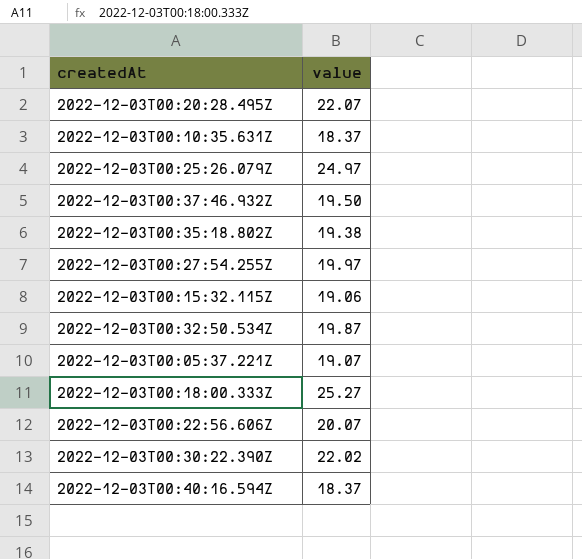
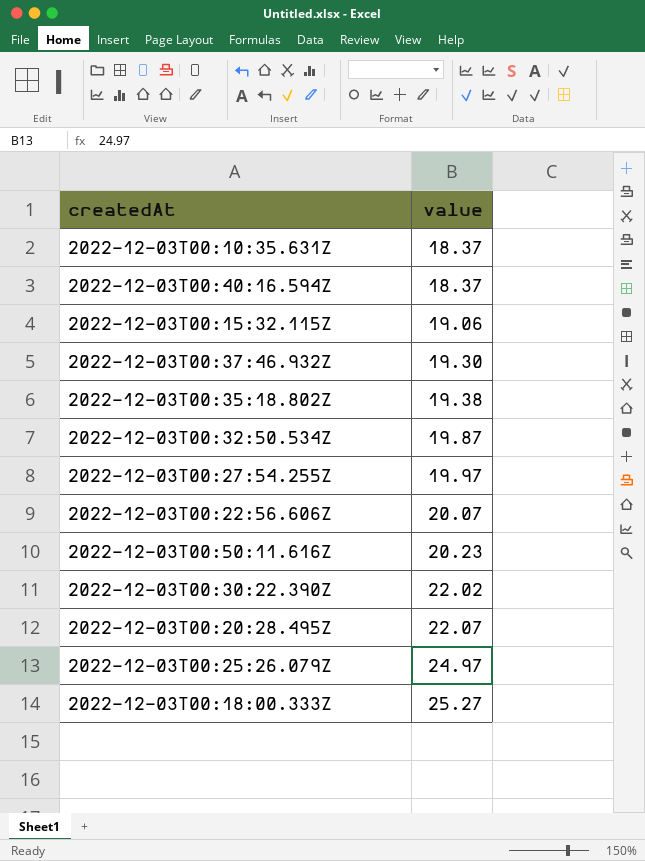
row order: none -> value ascending
row 2022-12-03T00:05:37.221Z: 19.07 -> none
2022-12-03T00:37:46.932Z | value: 19.50 -> 19.30
row 2022-12-03T00:50:11.616Z: none -> 20.23

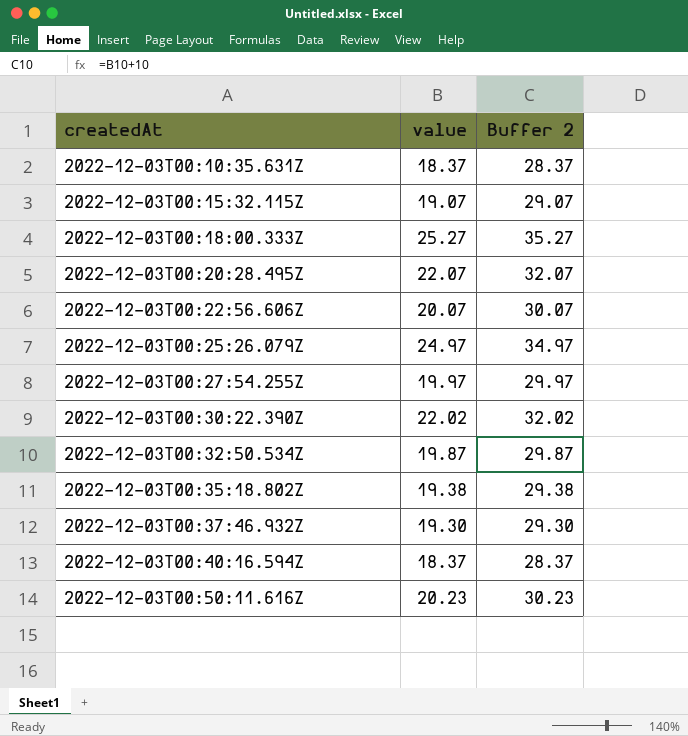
row order: value ascending -> createdAt ascending
column Buffer 2 | formula: none -> [value] + 10
2022-12-03T00:15:32.115Z | value: 19.06 -> 19.07

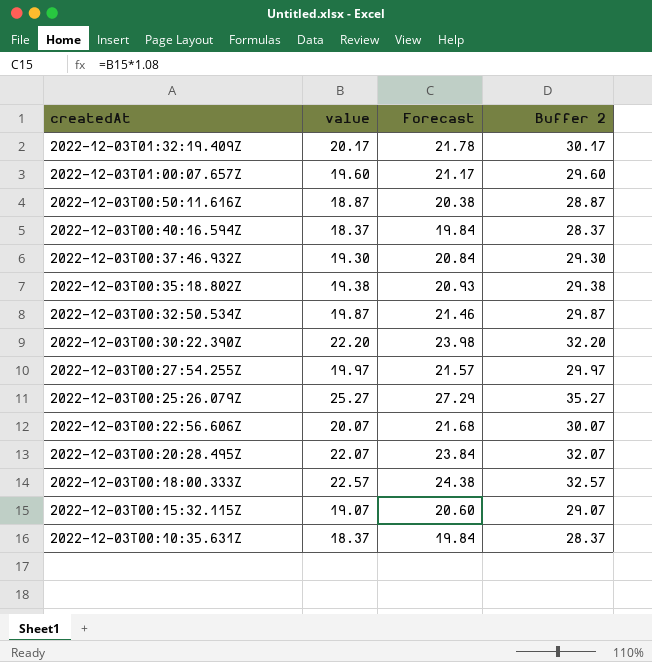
row order: createdAt ascending -> createdAt descending
column Forecast | formula: none -> [value] * 1.08
row 2022-12-03T01:32:19.409Z: none -> 20.17 | 21.78 | 30.17
row 2022-12-03T01:00:07.657Z: none -> 19.60 | 21.17 | 29.60
2022-12-03T00:50:11.616Z | value: 20.23 -> 18.87
2022-12-03T00:50:11.616Z | Buffer 2: 30.23 -> 28.87
2022-12-03T00:30:22.390Z | value: 22.02 -> 22.20
2022-12-03T00:30:22.390Z | Buffer 2: 32.02 -> 32.20
2022-12-03T00:25:26.079Z | value: 24.97 -> 25.27
2022-12-03T00:25:26.079Z | Buffer 2: 34.97 -> 35.27
2022-12-03T00:18:00.333Z | value: 25.27 -> 22.57
2022-12-03T00:18:00.333Z | Buffer 2: 35.27 -> 32.57

